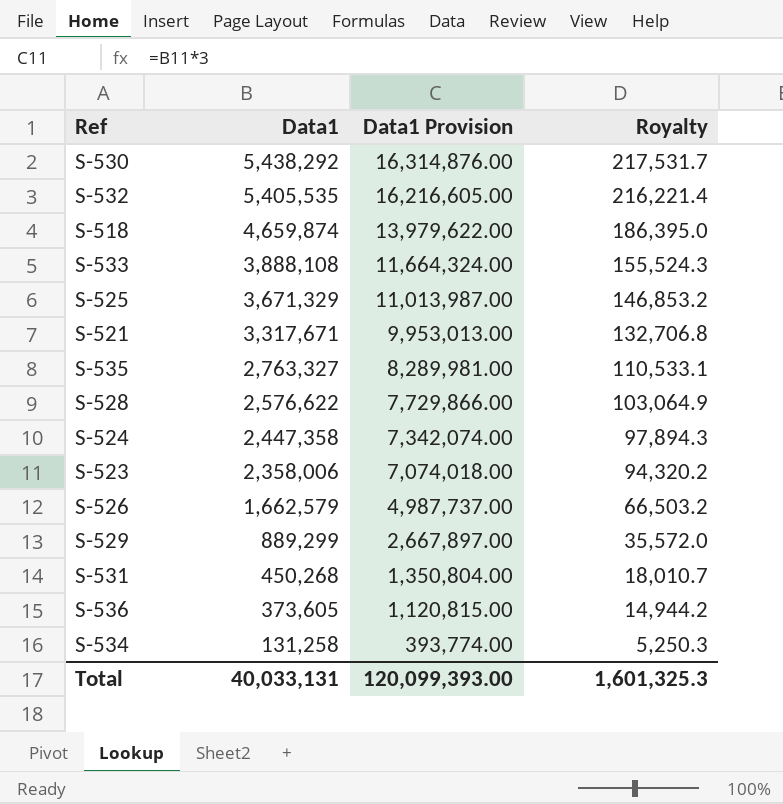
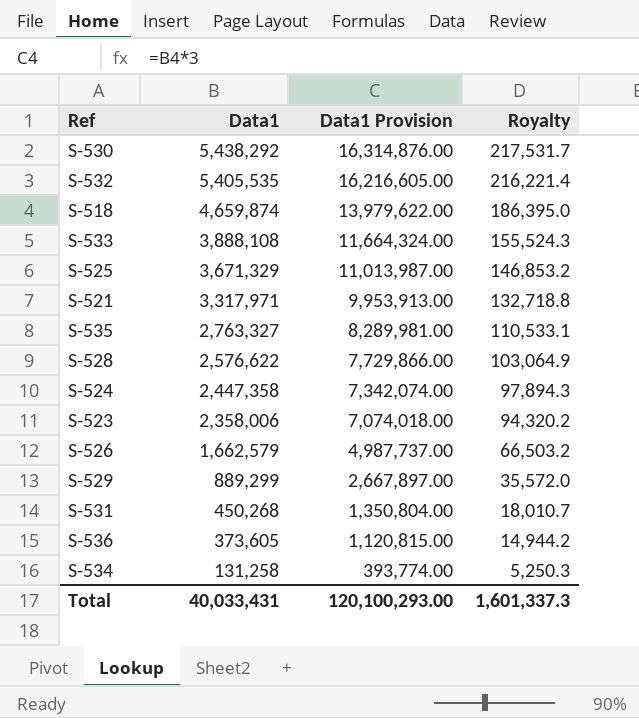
S-521 | Data1: 3,317,671 -> 3,317,971
S-521 | Data1 Provision: 9,953,013.00 -> 9,953,913.00
S-521 | Royalty: 132,706.8 -> 132,718.8
Total | Data1: 40,033,131 -> 40,033,431
Total | Data1 Provision: 120,099,393.00 -> 120,100,293.00
Total | Royalty: 1,601,325.3 -> 1,601,337.3

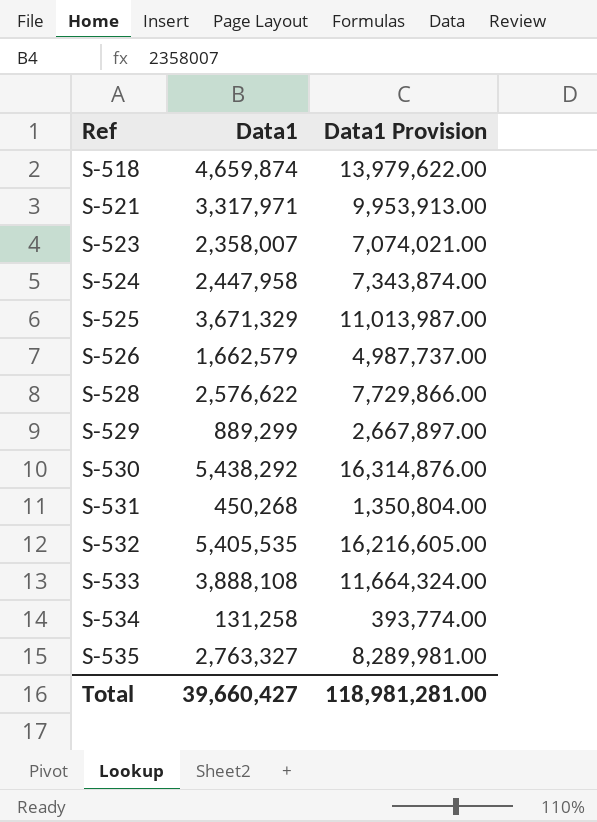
row order: Data1 descending -> Ref ascending
column Royalty | formula: [Data1] * 0.04 -> none
row S-536: 373,605 | 1,120,815.00 | 14,944.2 -> none
S-523 | Data1: 2,358,006 -> 2,358,007
S-523 | Data1 Provision: 7,074,018.00 -> 7,074,021.00
S-524 | Data1: 2,447,358 -> 2,447,958
S-524 | Data1 Provision: 7,342,074.00 -> 7,343,874.00
Total | Data1: 40,033,431 -> 39,660,427
Total | Data1 Provision: 120,100,293.00 -> 118,981,281.00

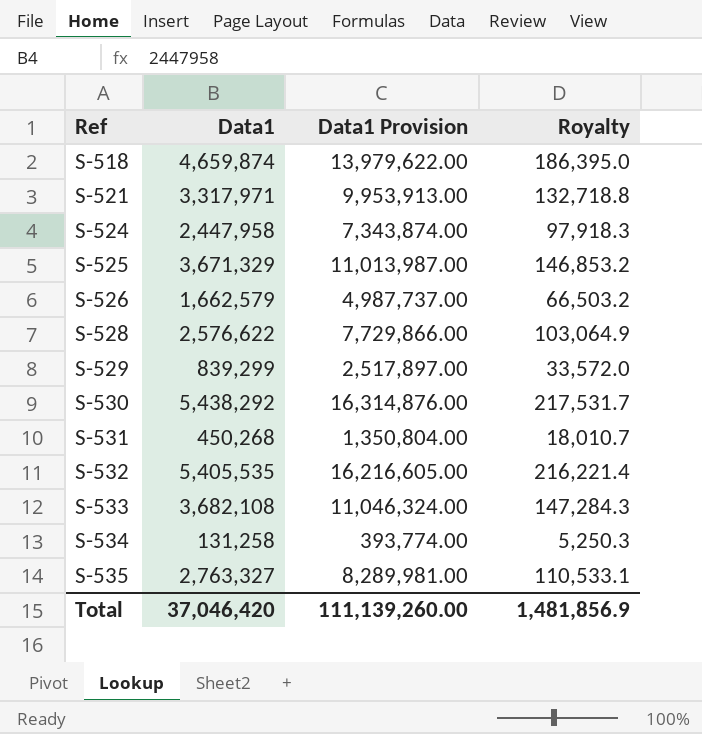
column Royalty | formula: none -> [Data1] * 0.04
row S-523: 2,358,007 | 7,074,021.00 -> none
S-529 | Data1: 889,299 -> 839,299
S-529 | Data1 Provision: 2,667,897.00 -> 2,517,897.00
S-533 | Data1: 3,888,108 -> 3,682,108
S-533 | Data1 Provision: 11,664,324.00 -> 11,046,324.00
Total | Data1: 39,660,427 -> 37,046,420
Total | Data1 Provision: 118,981,281.00 -> 111,139,260.00

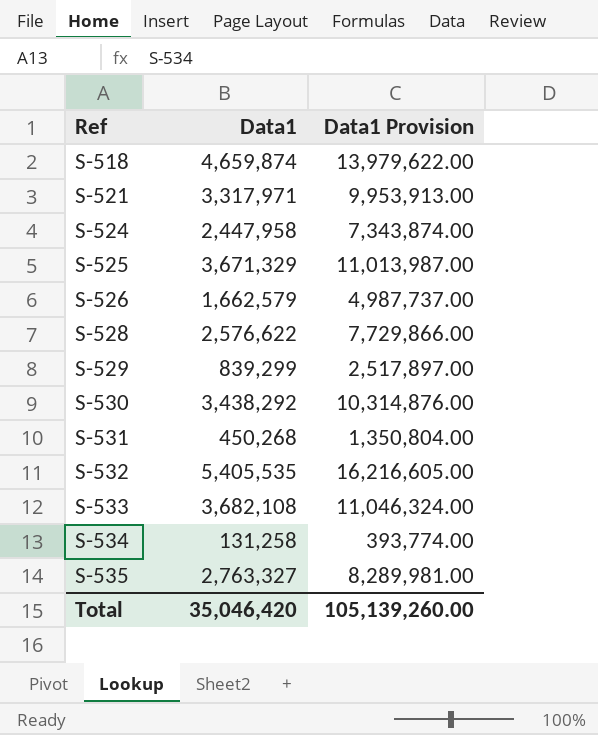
column Royalty | formula: [Data1] * 0.04 -> none
S-530 | Data1: 5,438,292 -> 3,438,292
S-530 | Data1 Provision: 16,314,876.00 -> 10,314,876.00
Total | Data1: 37,046,420 -> 35,046,420
Total | Data1 Provision: 111,139,260.00 -> 105,139,260.00

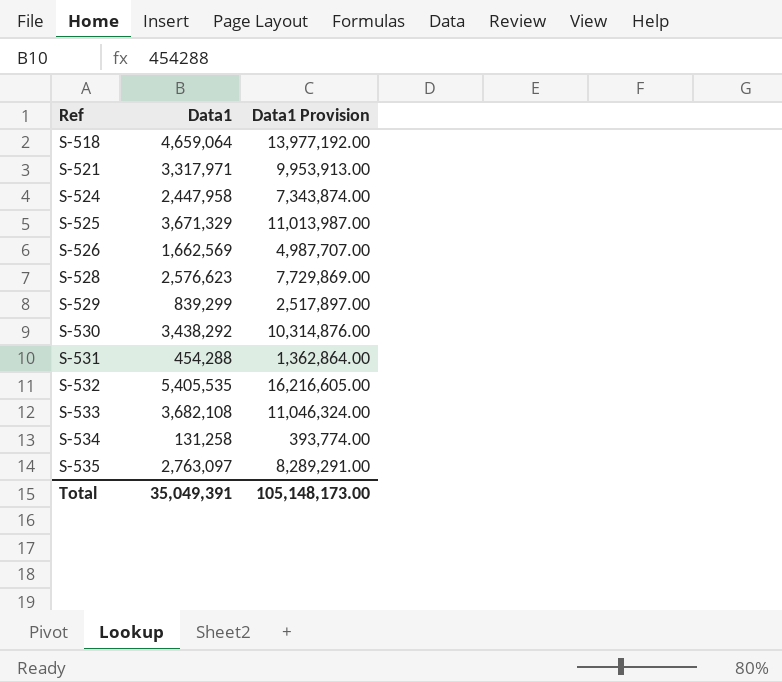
S-518 | Data1: 4,659,874 -> 4,659,064
S-518 | Data1 Provision: 13,979,622.00 -> 13,977,192.00
S-526 | Data1: 1,662,579 -> 1,662,569
S-526 | Data1 Provision: 4,987,737.00 -> 4,987,707.00
S-528 | Data1: 2,576,622 -> 2,576,623
S-528 | Data1 Provision: 7,729,866.00 -> 7,729,869.00
S-531 | Data1: 450,268 -> 454,288
S-531 | Data1 Provision: 1,350,804.00 -> 1,362,864.00
S-535 | Data1: 2,763,327 -> 2,763,097
S-535 | Data1 Provision: 8,289,981.00 -> 8,289,291.00
Total | Data1: 35,046,420 -> 35,049,391
Total | Data1 Provision: 105,139,260.00 -> 105,148,173.00

